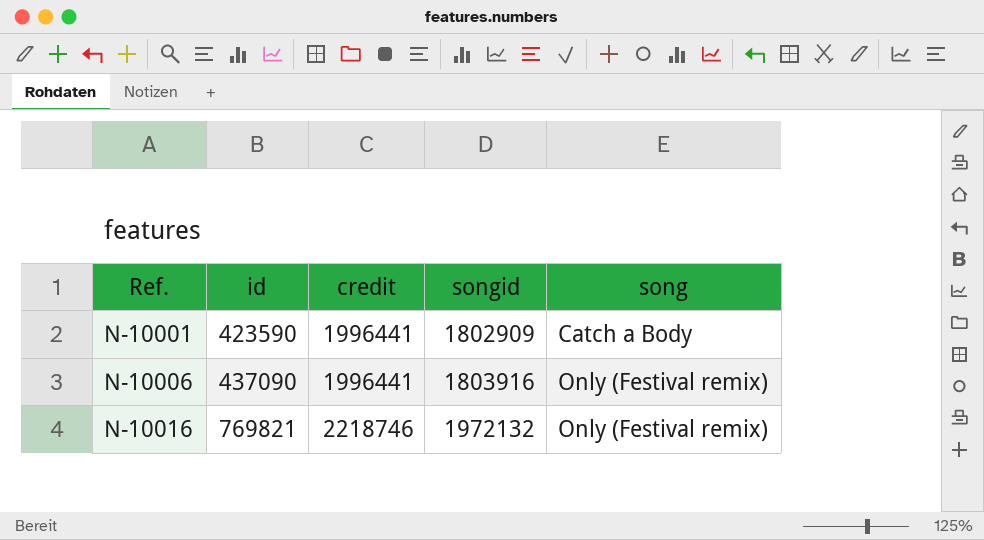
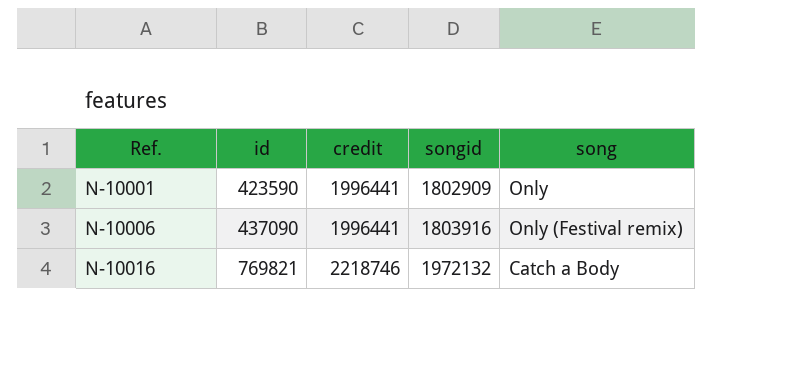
N-10001 | song: Catch a Body -> Only
N-10016 | song: Only (Festival remix) -> Catch a Body

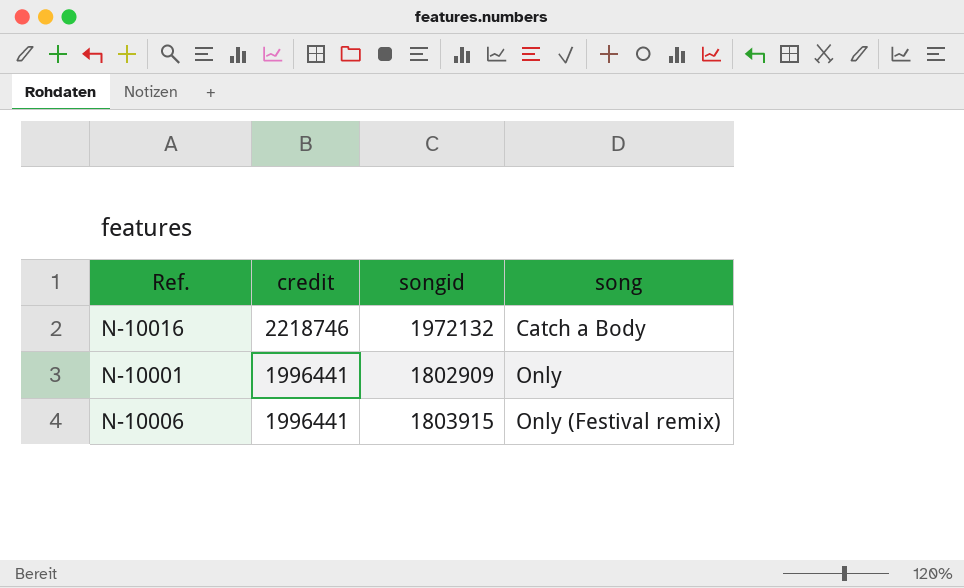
row order: Ref. ascending -> credit descending
column id | position: 2 -> none
N-10006 | songid: 1803916 -> 1803915

